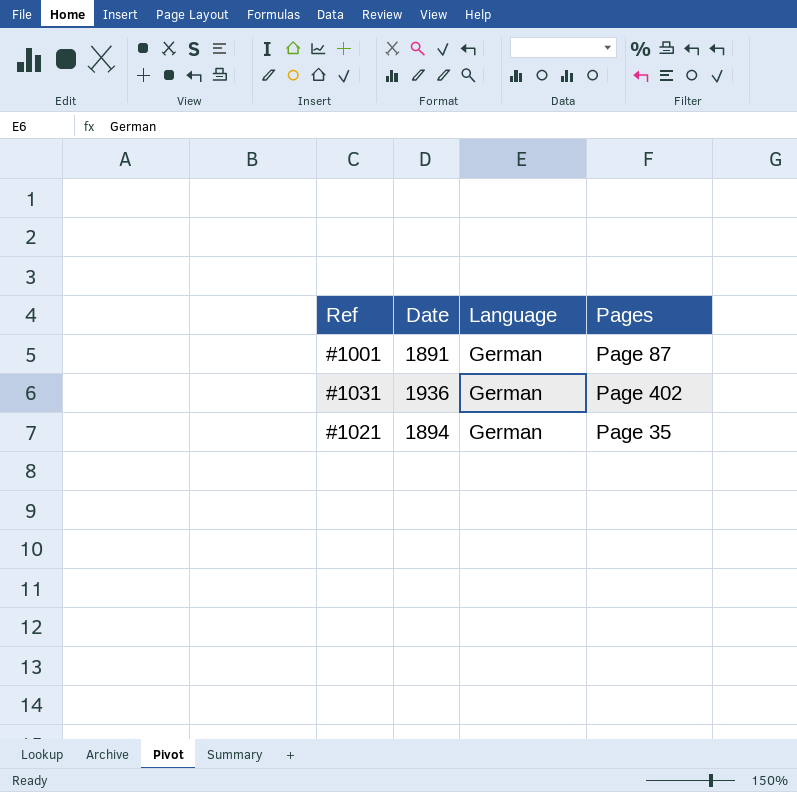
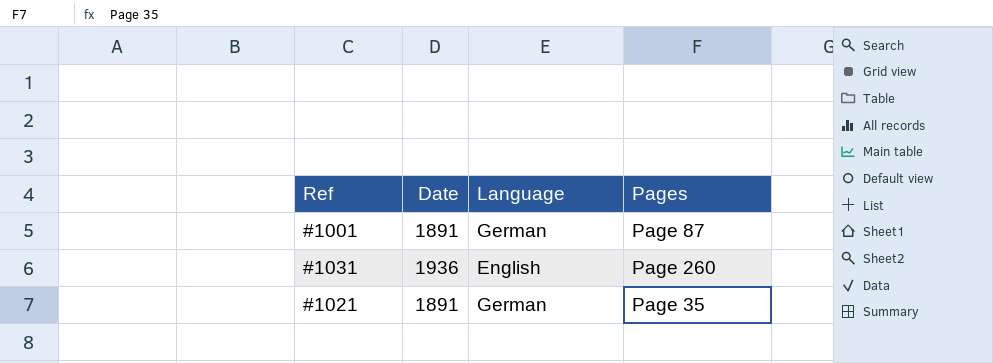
#1031 | Language: German -> English
#1031 | Pages: Page 402 -> Page 260
#1021 | Date: 1894 -> 1891

